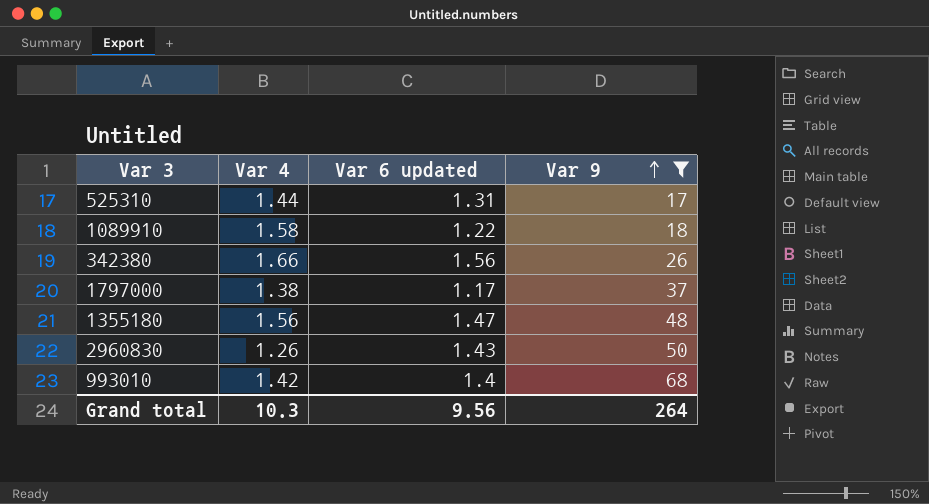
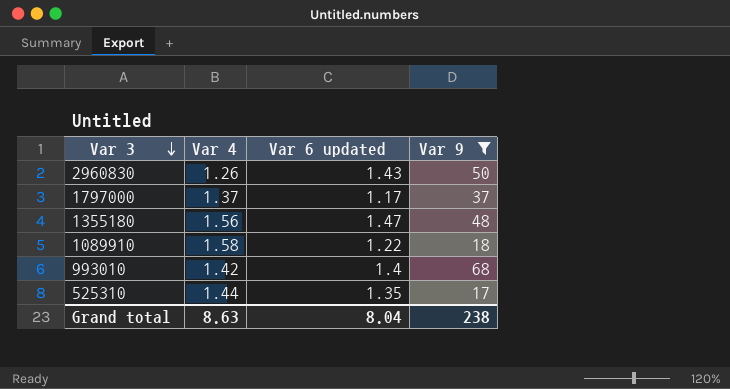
row order: Var 9 ascending -> Var 3 descending
row 342380: 1.66 | 1.56 | 26 -> none
1797000 | Var 4: 1.38 -> 1.37
525310 | Var 6 updated: 1.31 -> 1.35
Grand total | Var 4: 10.3 -> 8.63
Grand total | Var 6 updated: 9.56 -> 8.04
Grand total | Var 9: 264 -> 238

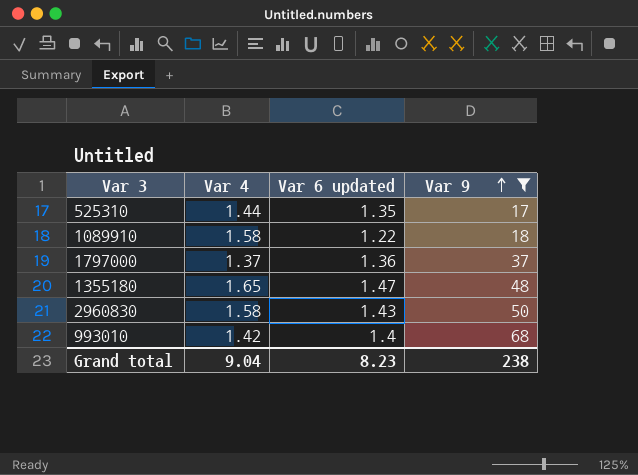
row order: Var 3 descending -> Var 9 ascending
1797000 | Var 6 updated: 1.17 -> 1.36
1355180 | Var 4: 1.56 -> 1.65
2960830 | Var 4: 1.26 -> 1.58
Grand total | Var 4: 8.63 -> 9.04
Grand total | Var 6 updated: 8.04 -> 8.23

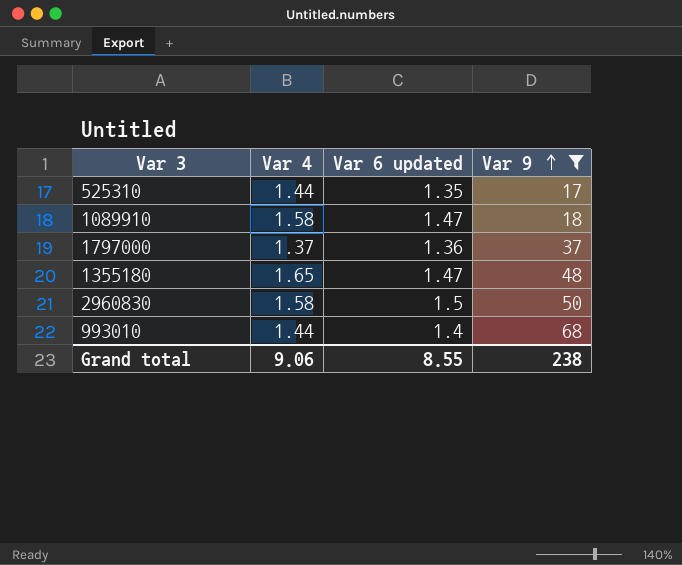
1089910 | Var 6 updated: 1.22 -> 1.47
2960830 | Var 6 updated: 1.43 -> 1.5
993010 | Var 4: 1.42 -> 1.44
Grand total | Var 4: 9.04 -> 9.06
Grand total | Var 6 updated: 8.23 -> 8.55

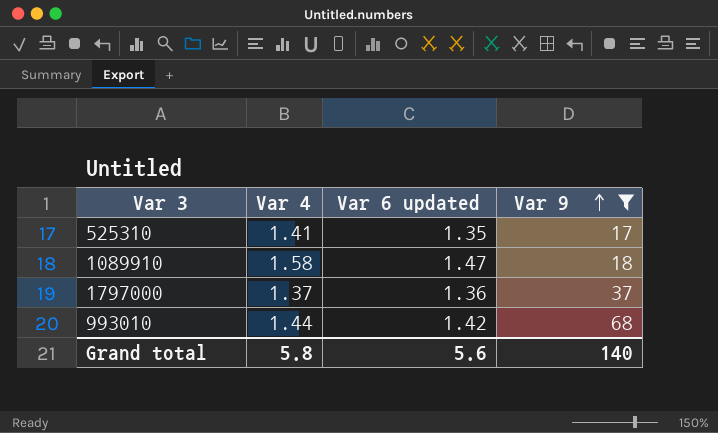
row 1355180: 1.65 | 1.47 | 48 -> none
row 2960830: 1.58 | 1.5 | 50 -> none
525310 | Var 4: 1.44 -> 1.41
993010 | Var 6 updated: 1.4 -> 1.42
Grand total | Var 4: 9.06 -> 5.8
Grand total | Var 6 updated: 8.55 -> 5.6
Grand total | Var 9: 238 -> 140

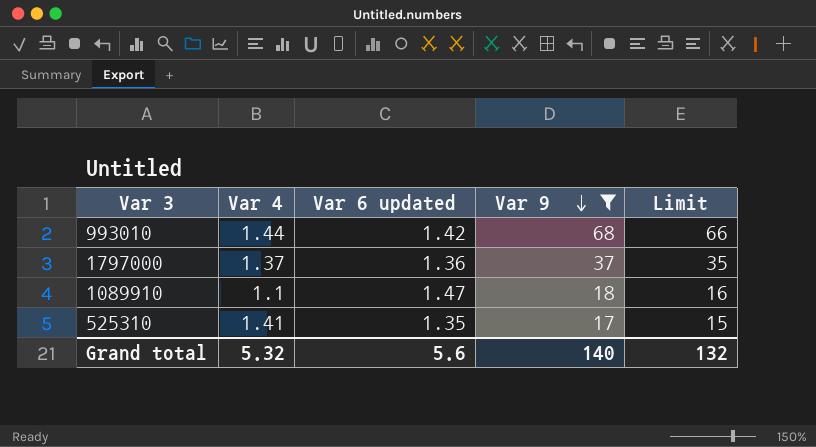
row order: Var 9 ascending -> Var 9 descending
column Limit | formula: none -> [Var 9] - 2
1089910 | Var 4: 1.58 -> 1.1
Grand total | Var 4: 5.8 -> 5.32

